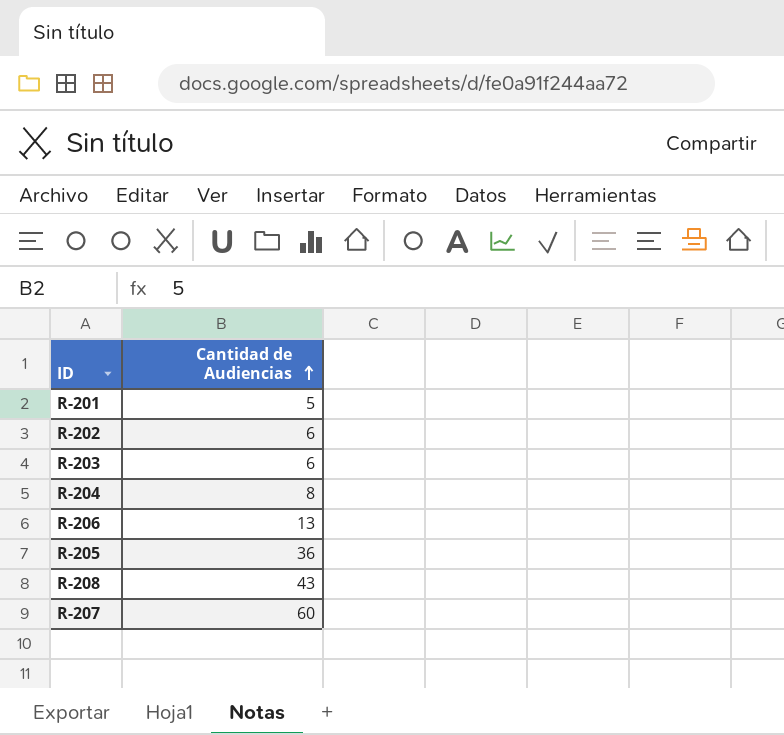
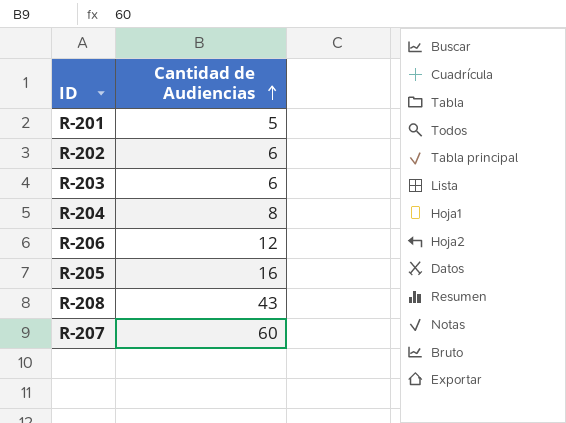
R-206 | Cantidad de Audiencias: 13 -> 12
R-205 | Cantidad de Audiencias: 36 -> 16

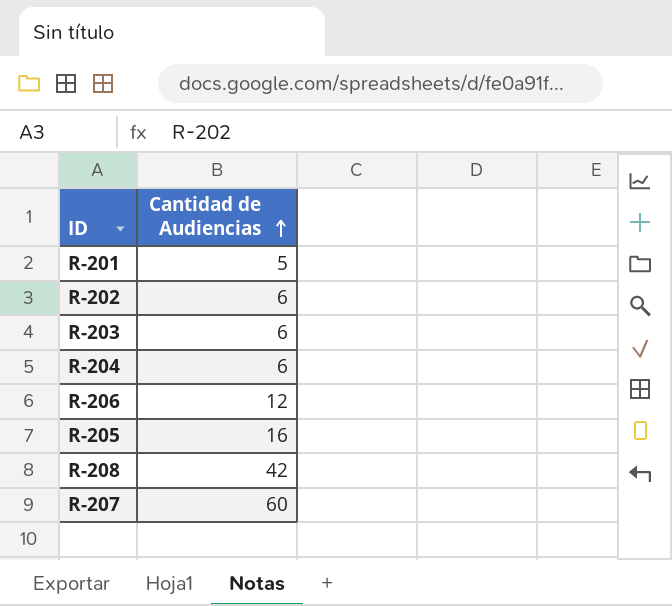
R-204 | Cantidad de Audiencias: 8 -> 6
R-208 | Cantidad de Audiencias: 43 -> 42

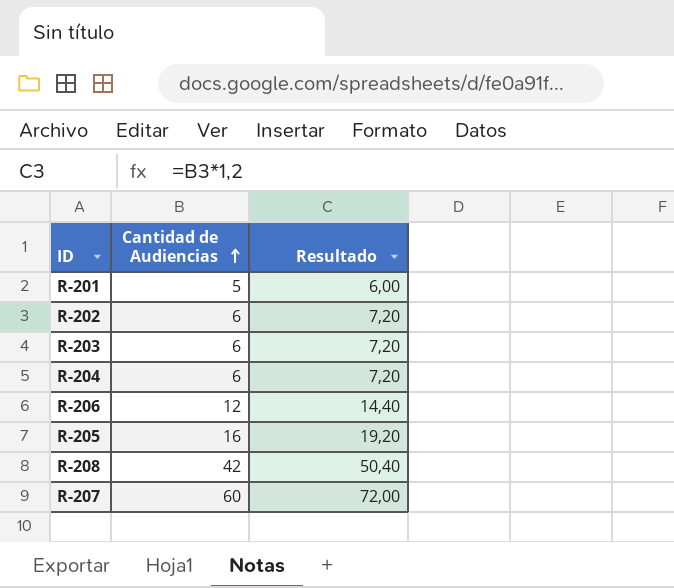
column Resultado | formula: none -> [Cantidad de Audiencias] * 1,2

